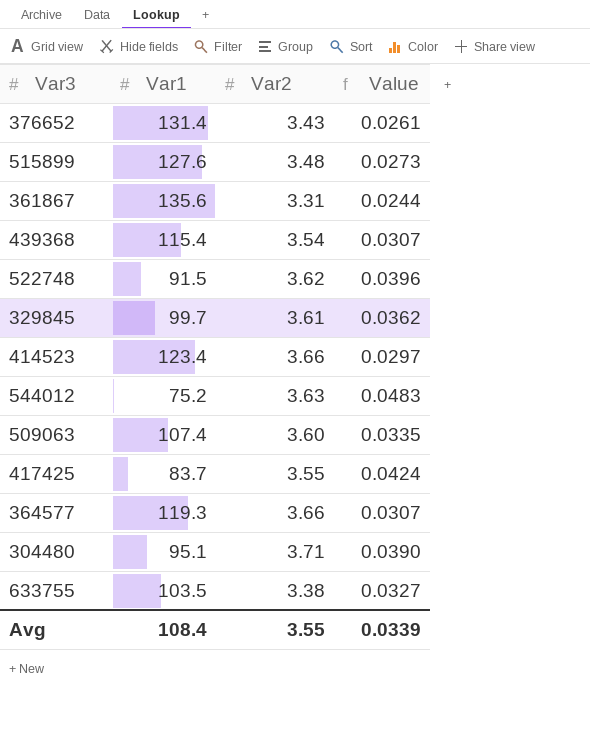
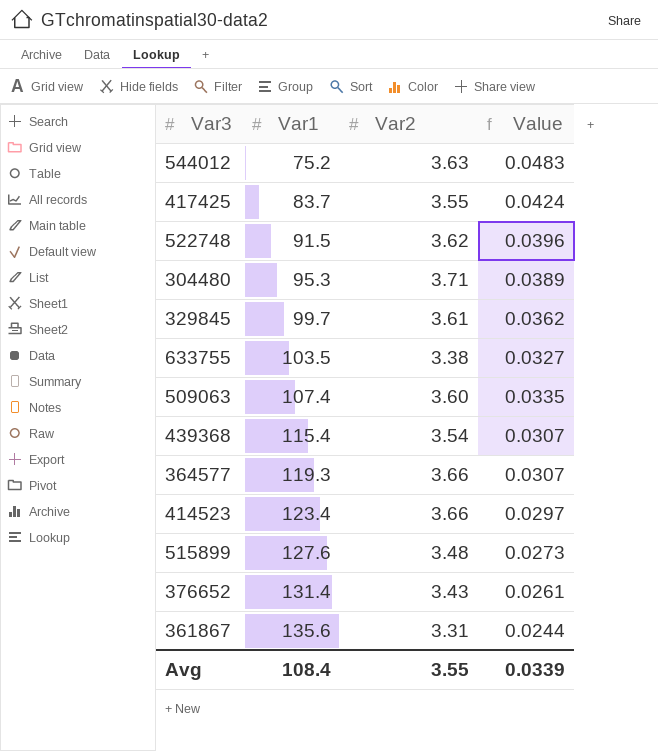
row order: none -> Var1 ascending
304480 | Var1: 95.1 -> 95.3
304480 | Value: 0.0390 -> 0.0389

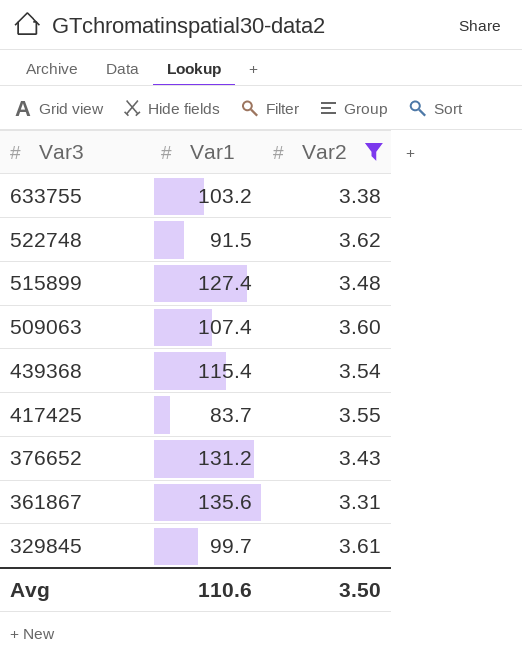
filter: none -> Var2 <= 3.62
row order: Var1 ascending -> Var3 descending
column Value | formula: [Var2] / [Var1] -> none
633755 | Var1: 103.5 -> 103.2
515899 | Var1: 127.6 -> 127.4
376652 | Var1: 131.4 -> 131.2
Avg | Var1: 108.4 -> 110.6
Avg | Var2: 3.55 -> 3.50

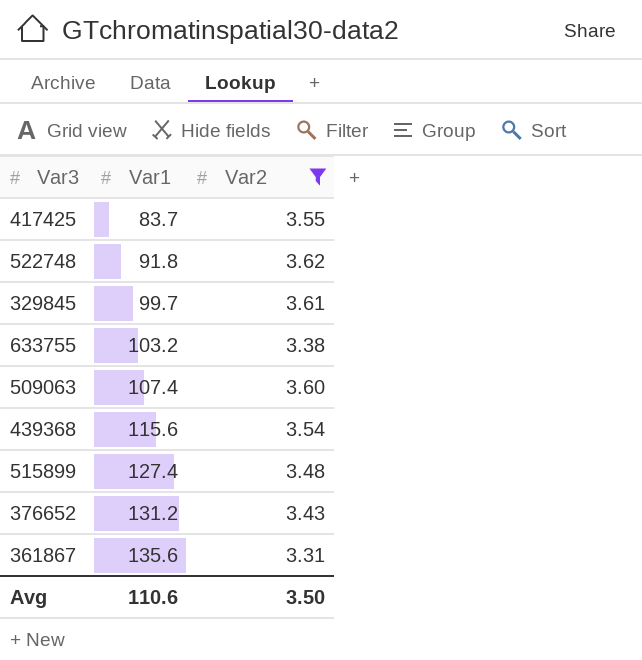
row order: Var3 descending -> Var1 ascending
522748 | Var1: 91.5 -> 91.8
439368 | Var1: 115.4 -> 115.6

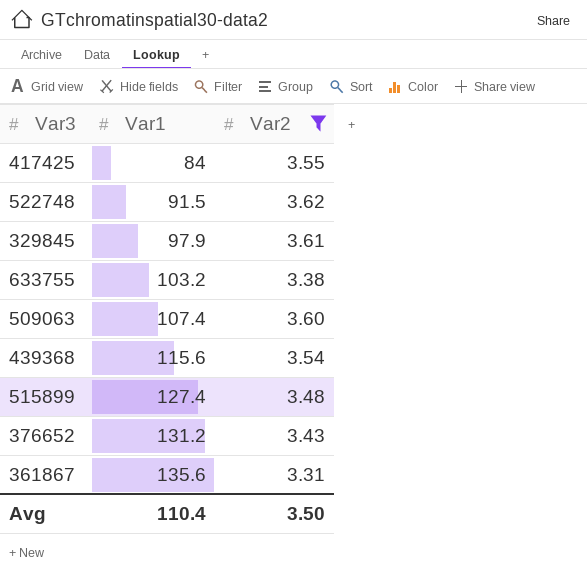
417425 | Var1: 83.7 -> 84
522748 | Var1: 91.8 -> 91.5
329845 | Var1: 99.7 -> 97.9
Avg | Var1: 110.6 -> 110.4

